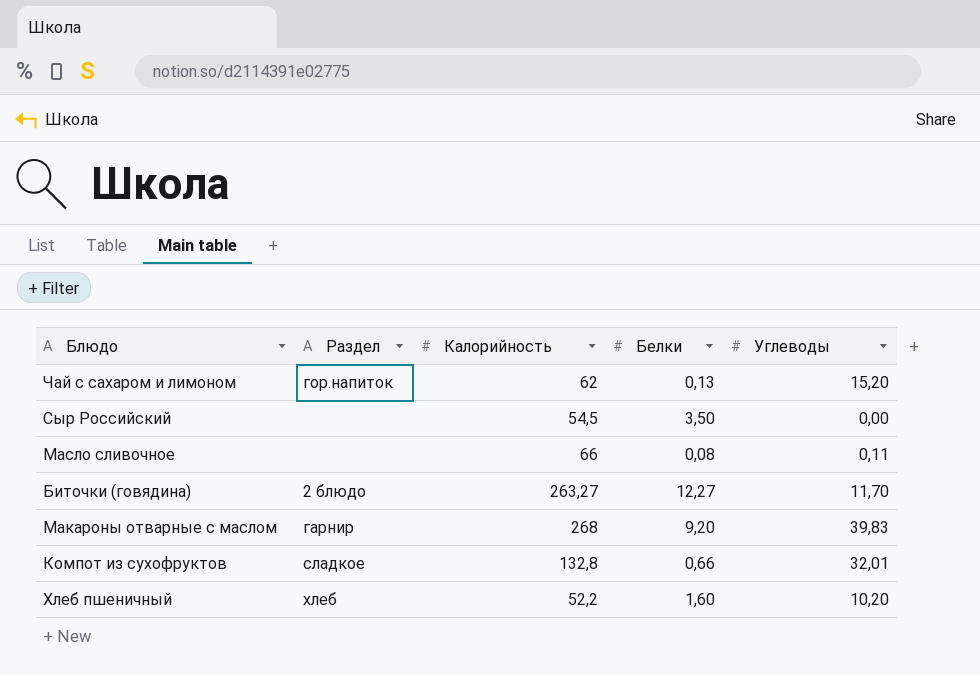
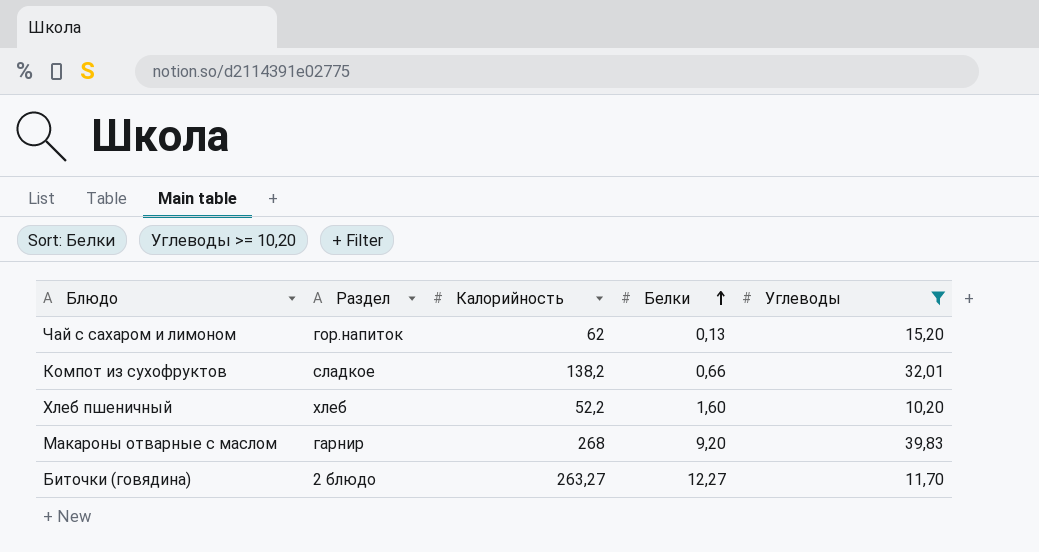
filter: none -> Углеводы >= 10,20
row order: none -> Белки ascending
Компот из сухофруктов | Калорийность: 132,8 -> 138,2

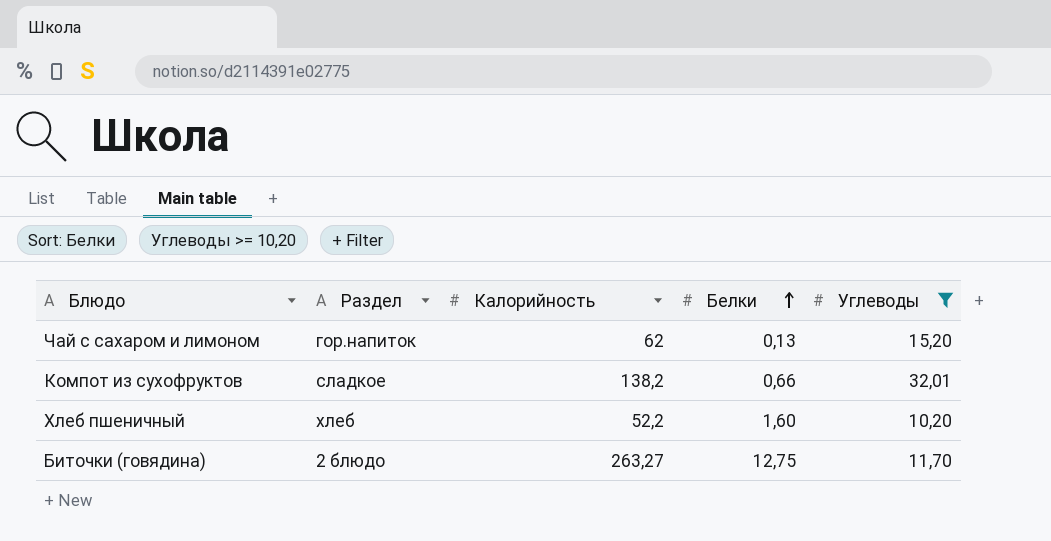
row Макароны отварные с маслом: гарнир | 268 | 9,20 | 39,83 -> none
Биточки (говядина) | Белки: 12,27 -> 12,75

